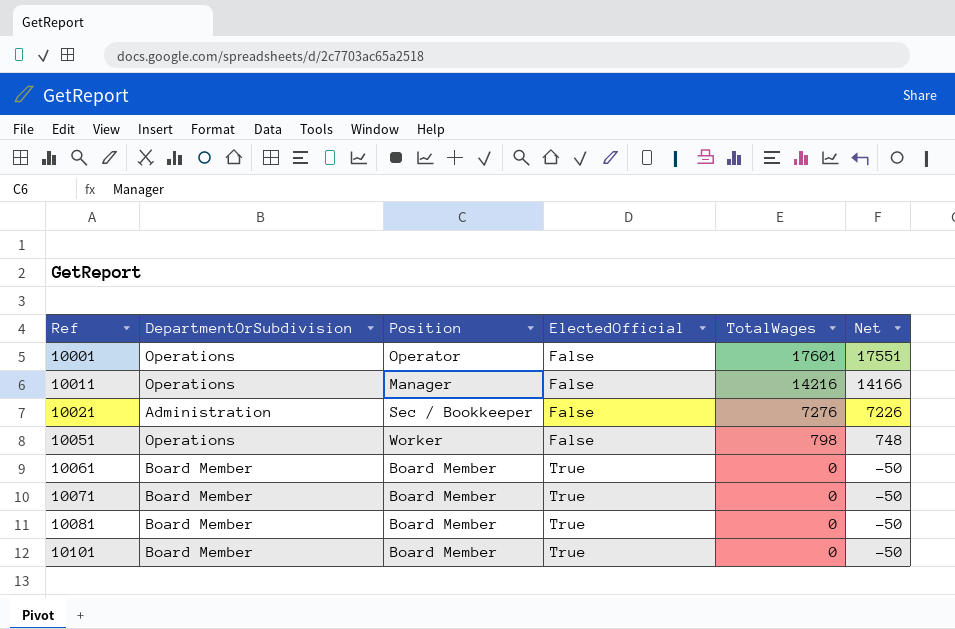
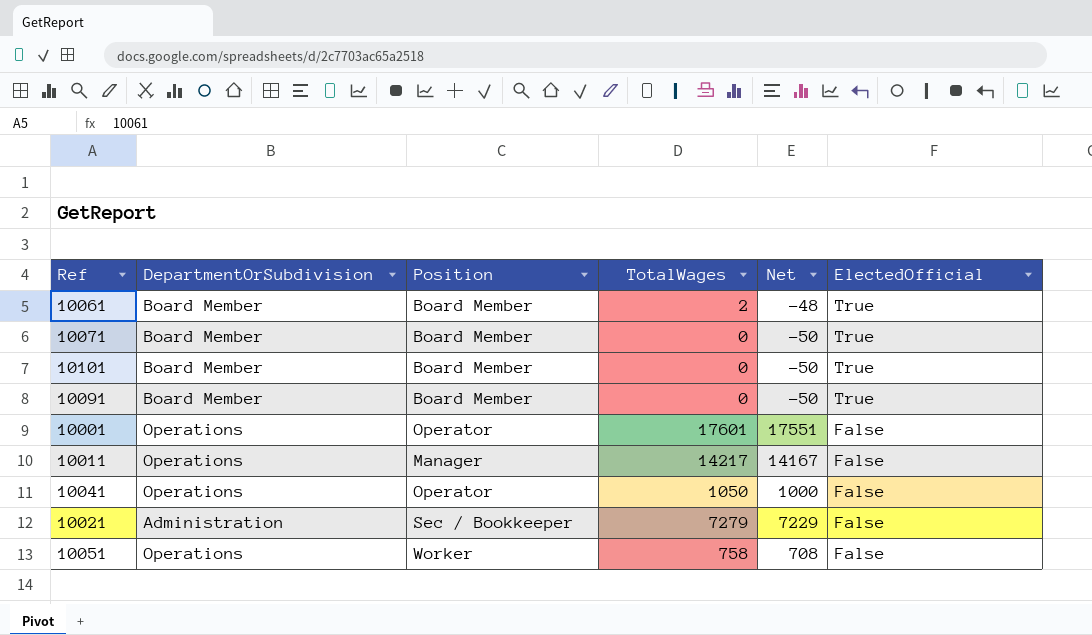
row order: Ref ascending -> ElectedOfficial descending
column ElectedOfficial | position: 4 -> 6
row 10081: Board Member | Board Member | True | 0 | -50 -> none
10061 | TotalWages: 0 -> 2
10061 | Net: -50 -> -48
row 10091: none -> Board Member | Board Member | 0 | -50 | True
10011 | TotalWages: 14216 -> 14217
10011 | Net: 14166 -> 14167
row 10041: none -> Operations | Operator | 1050 | 1000 | False
10021 | TotalWages: 7276 -> 7279
10021 | Net: 7226 -> 7229
10051 | TotalWages: 798 -> 758
10051 | Net: 748 -> 708

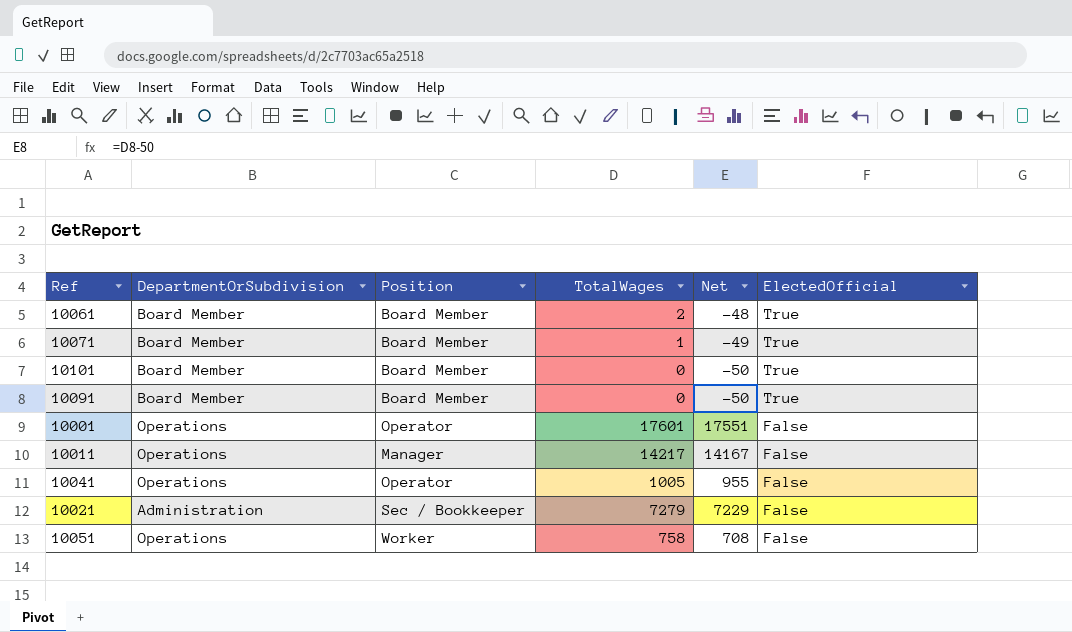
10071 | TotalWages: 0 -> 1
10071 | Net: -50 -> -49
10041 | TotalWages: 1050 -> 1005
10041 | Net: 1000 -> 955

